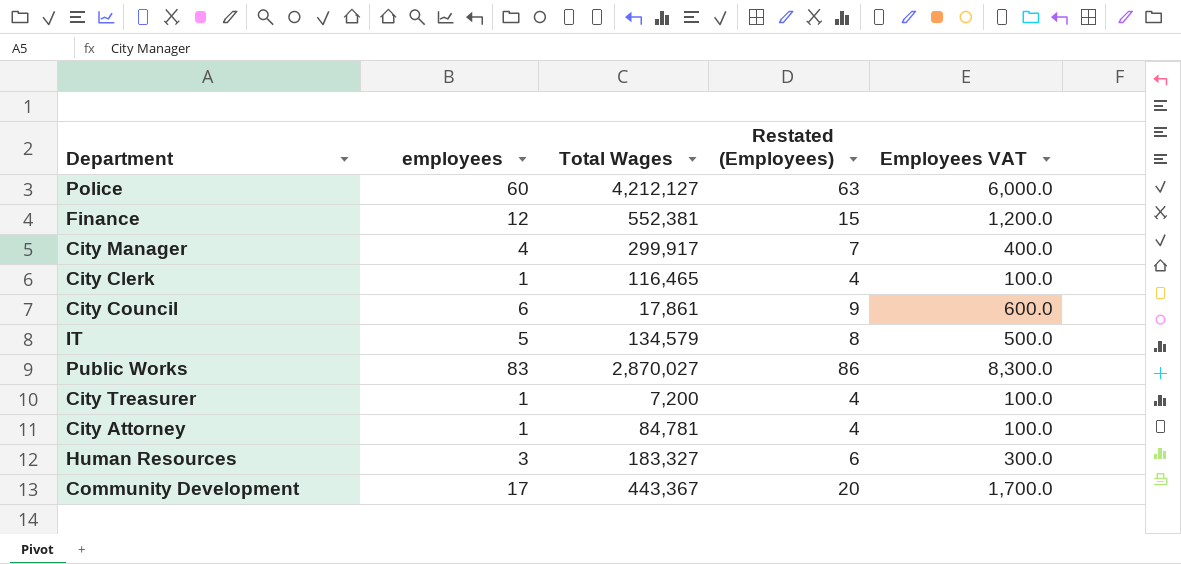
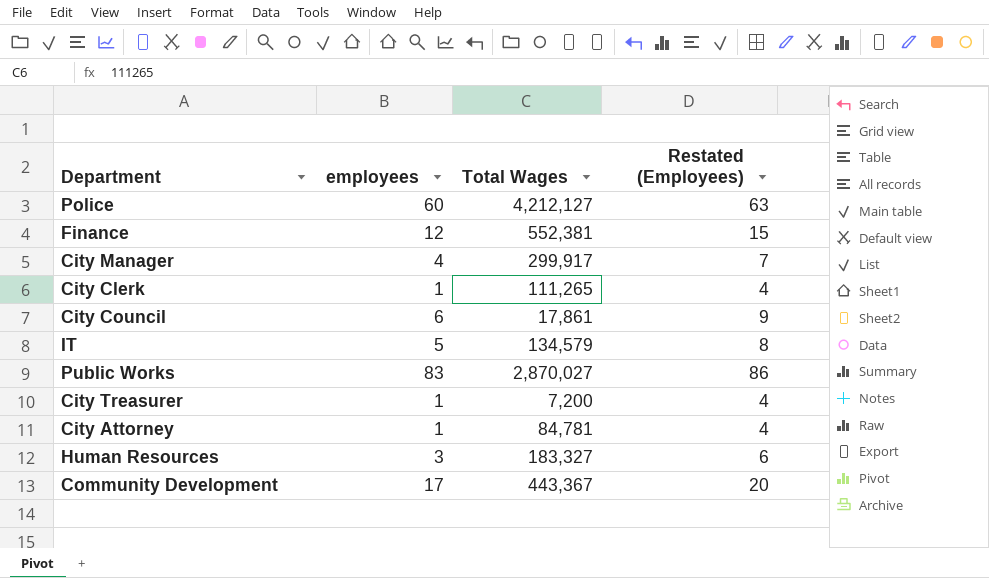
column Employees VAT | formula: [employees] * 100 -> none
City Clerk | Total Wages: 116,465 -> 111,265

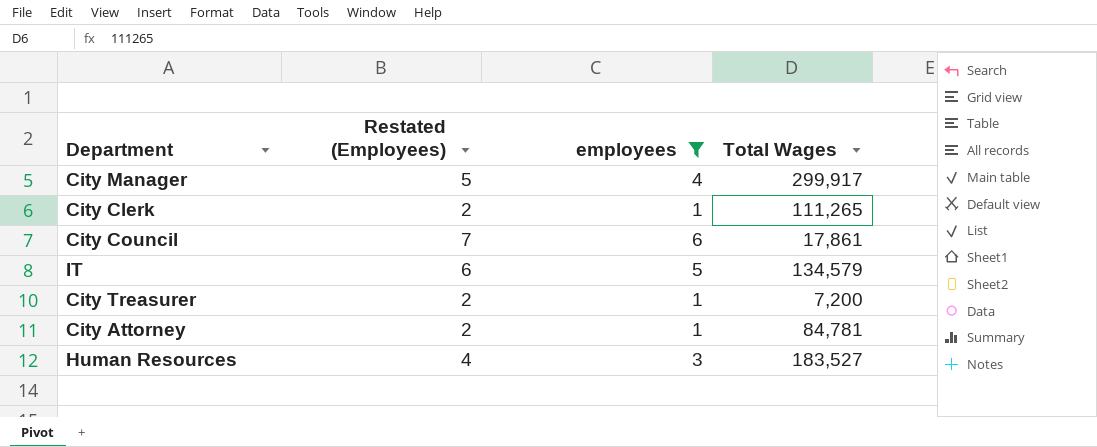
filter: none -> employees <= 6
column Restated (Employees) | formula: [employees] + 3 -> [employees] + 1
column Restated (Employees) | position: 4 -> 2
Human Resources | Total Wages: 183,327 -> 183,527

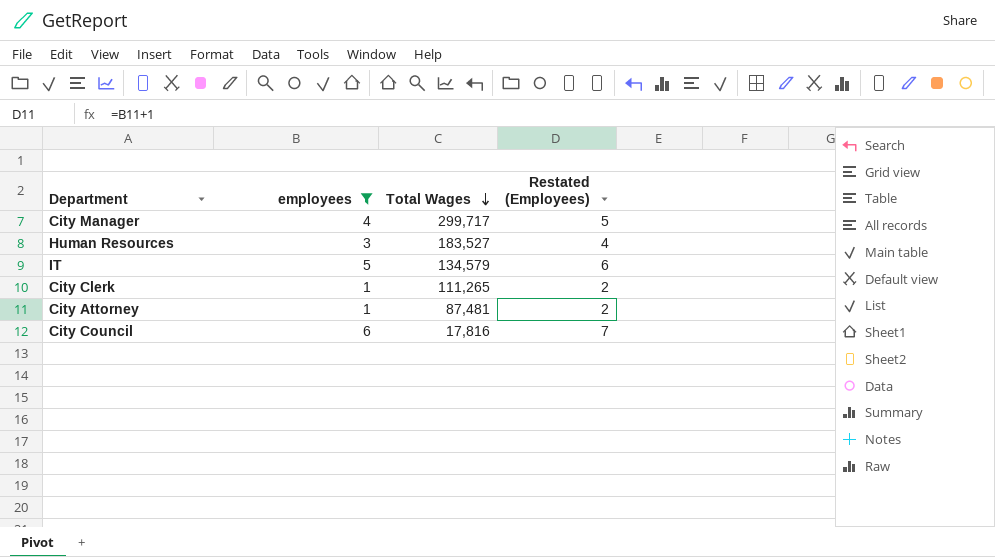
row order: none -> Total Wages descending
column Restated (Employees) | position: 2 -> 4
row City Treasurer: 2 | 1 | 7,200 -> none
City Manager | Total Wages: 299,917 -> 299,717
City Attorney | Total Wages: 84,781 -> 87,481
City Council | Total Wages: 17,861 -> 17,816

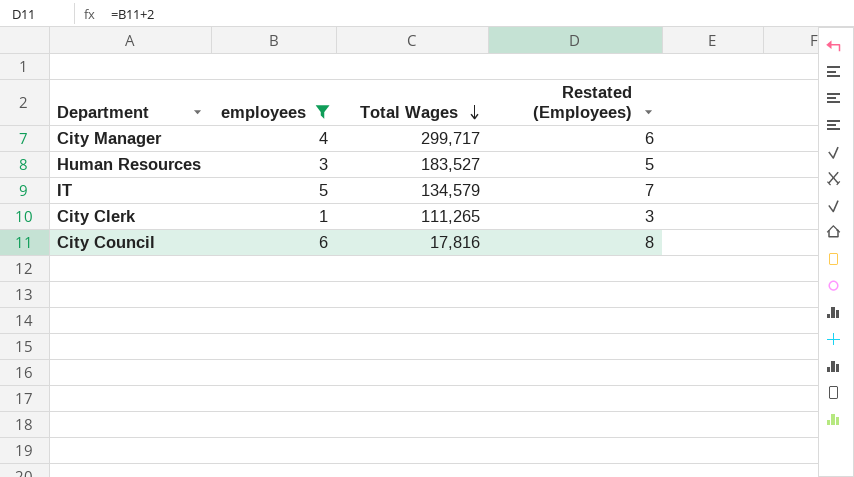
column Restated (Employees) | formula: [employees] + 1 -> [employees] + 2
row City Attorney: 1 | 87,481 | 2 -> none

